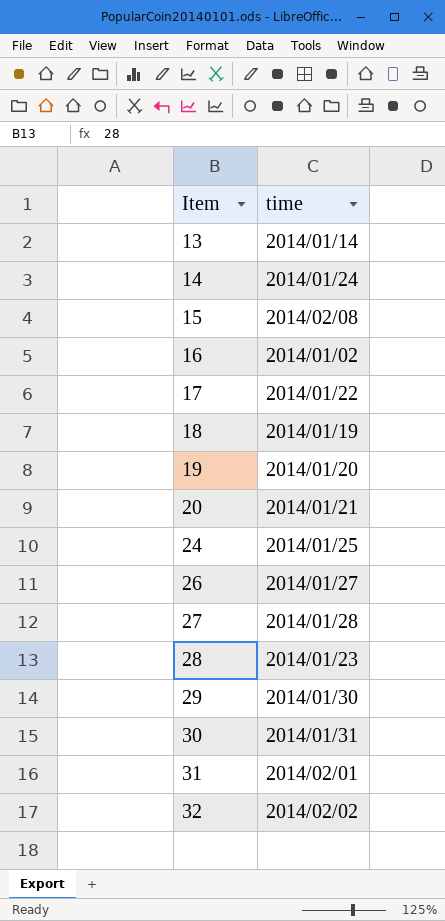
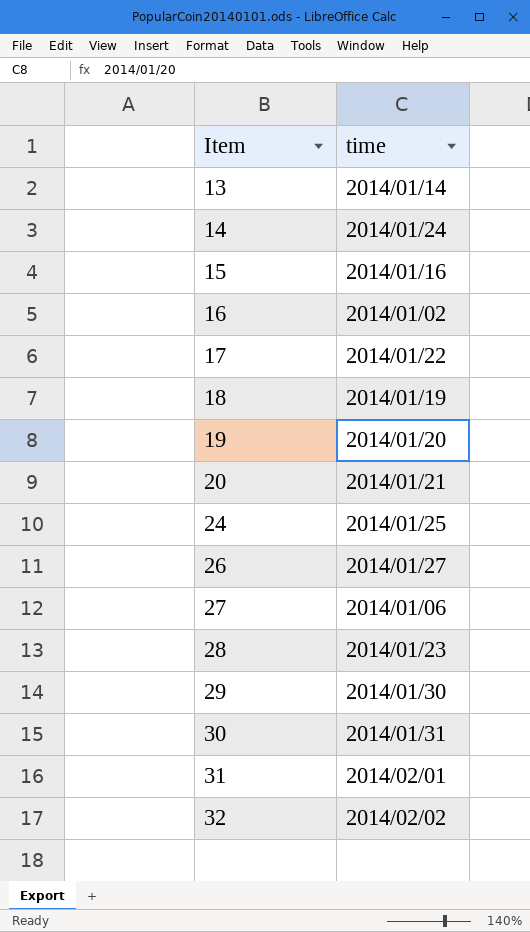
15 | time: 2014/02/08 -> 2014/01/16
27 | time: 2014/01/28 -> 2014/01/06

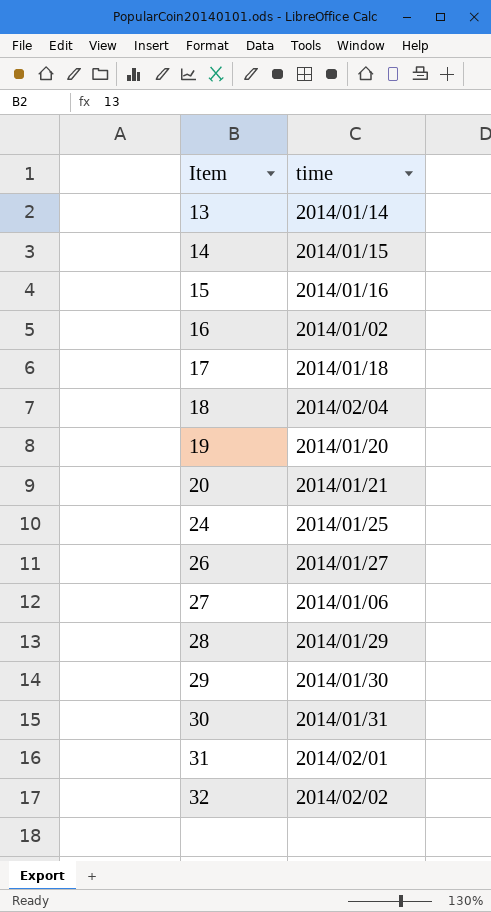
14 | time: 2014/01/24 -> 2014/01/15
17 | time: 2014/01/22 -> 2014/01/18
18 | time: 2014/01/19 -> 2014/02/04
28 | time: 2014/01/23 -> 2014/01/29

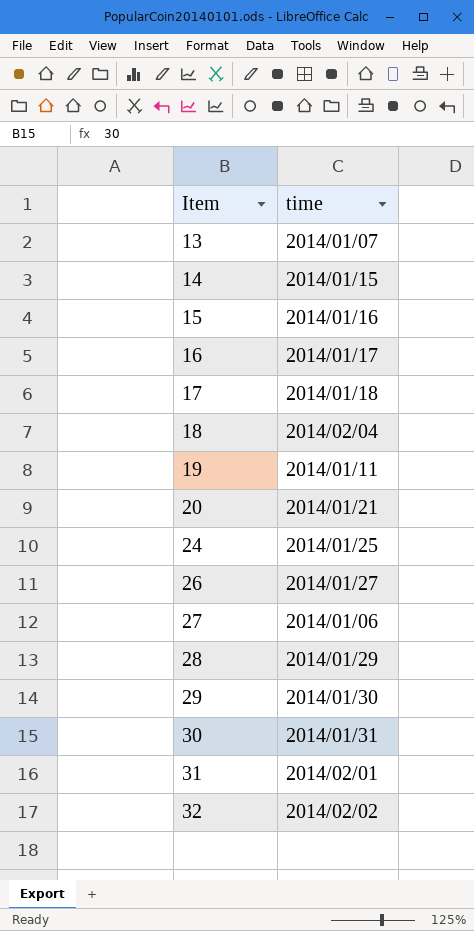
13 | time: 2014/01/14 -> 2014/01/07
16 | time: 2014/01/02 -> 2014/01/17
19 | time: 2014/01/20 -> 2014/01/11

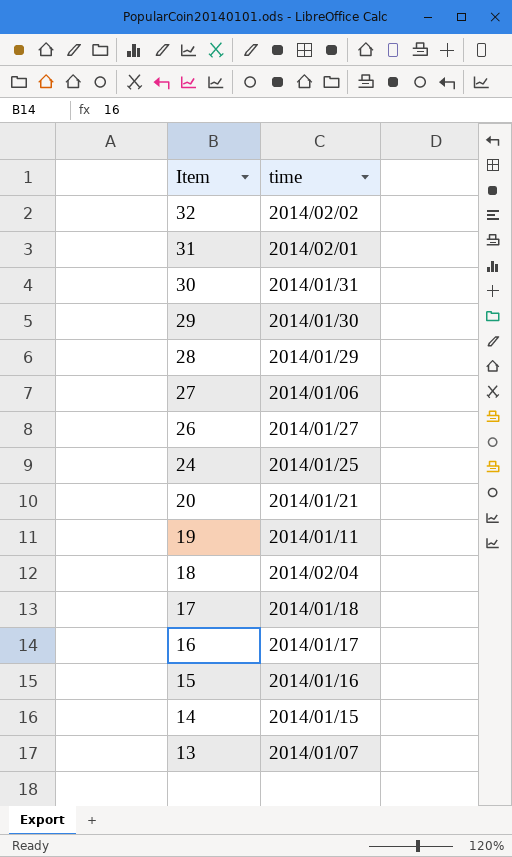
row order: Item ascending -> Item descending

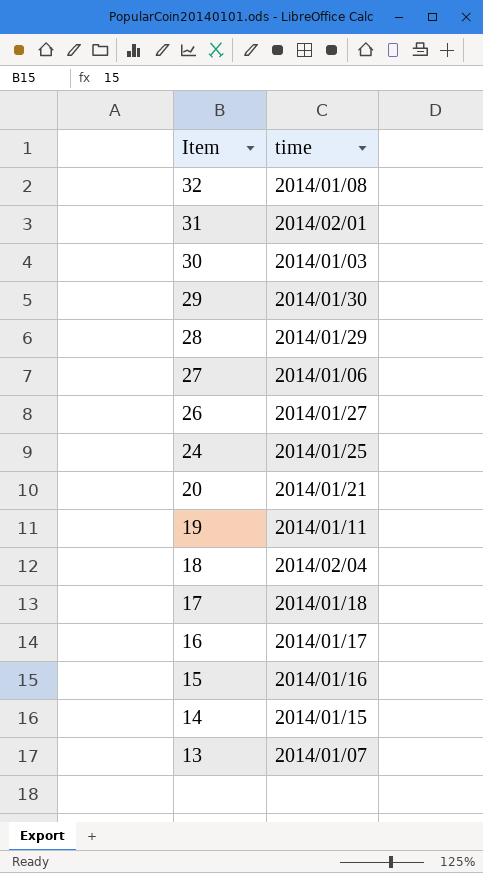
32 | time: 2014/02/02 -> 2014/01/08
30 | time: 2014/01/31 -> 2014/01/03

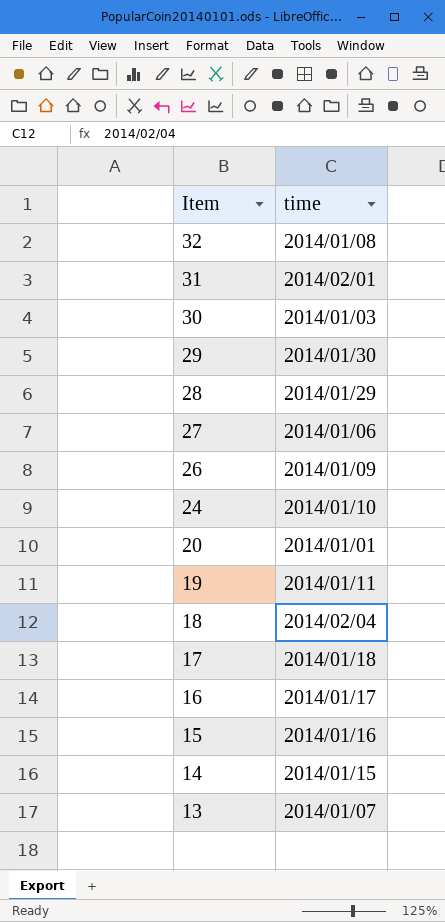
26 | time: 2014/01/27 -> 2014/01/09
24 | time: 2014/01/25 -> 2014/01/10
20 | time: 2014/01/21 -> 2014/01/01

